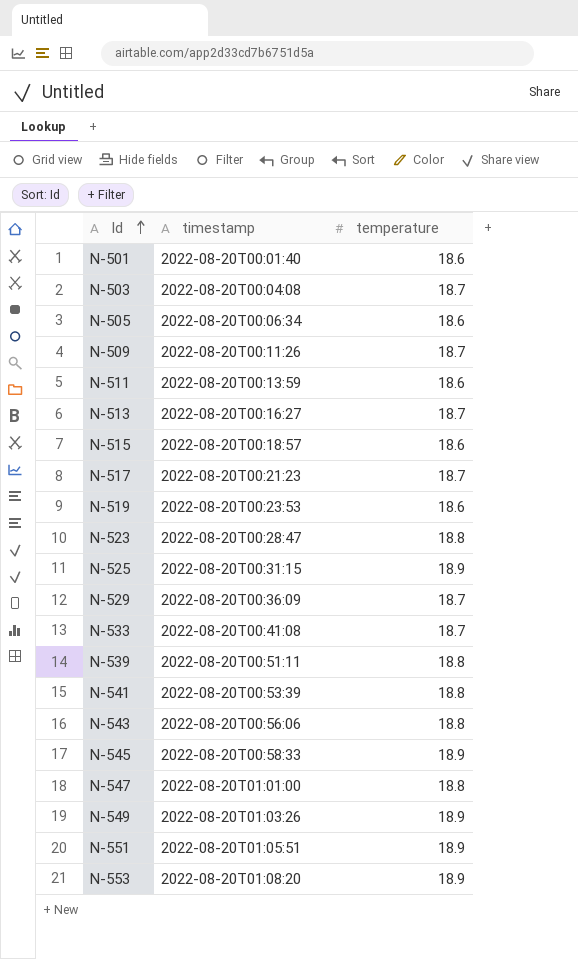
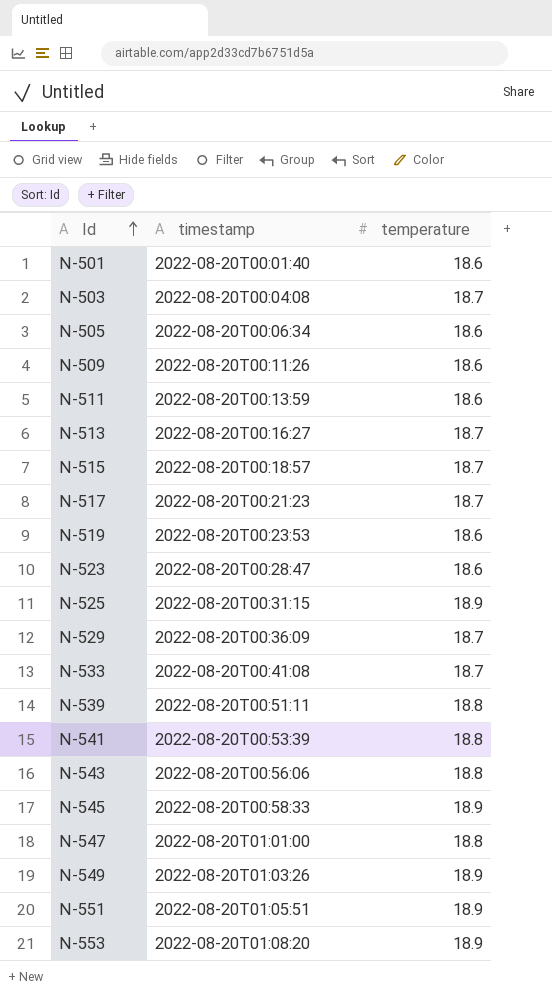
N-509 | temperature: 18.7 -> 18.6
N-515 | temperature: 18.6 -> 18.7
N-523 | temperature: 18.8 -> 18.6

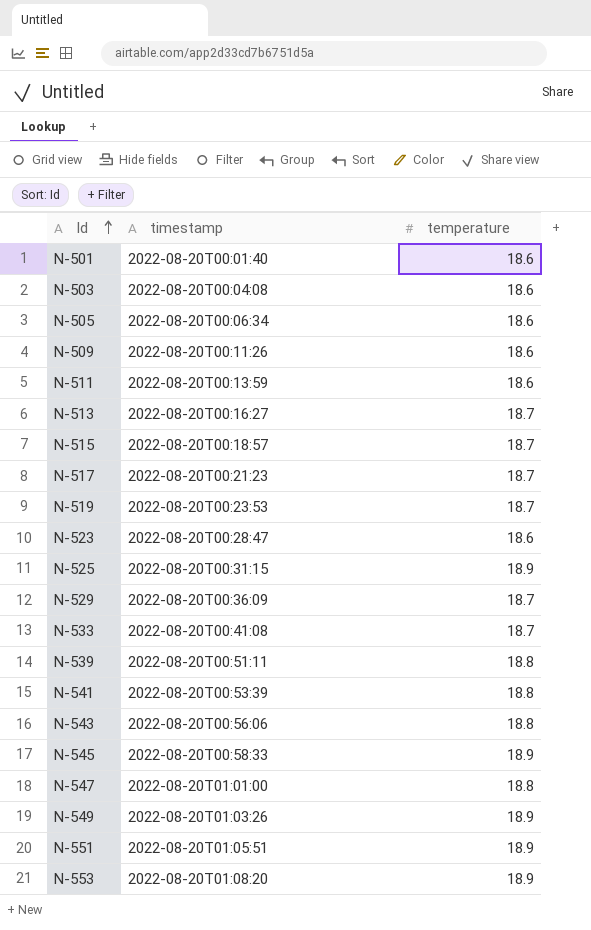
N-503 | temperature: 18.7 -> 18.6
N-519 | temperature: 18.6 -> 18.7

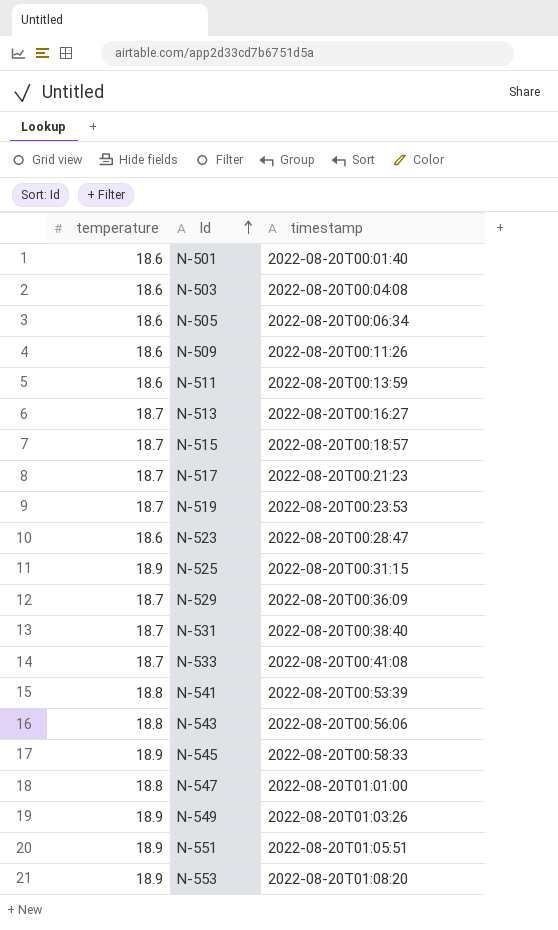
column temperature | position: 3 -> 1
row N-539: 2022-08-20T00:51:11 | 18.8 -> none
row N-531: none -> 18.7 | 2022-08-20T00:38:40

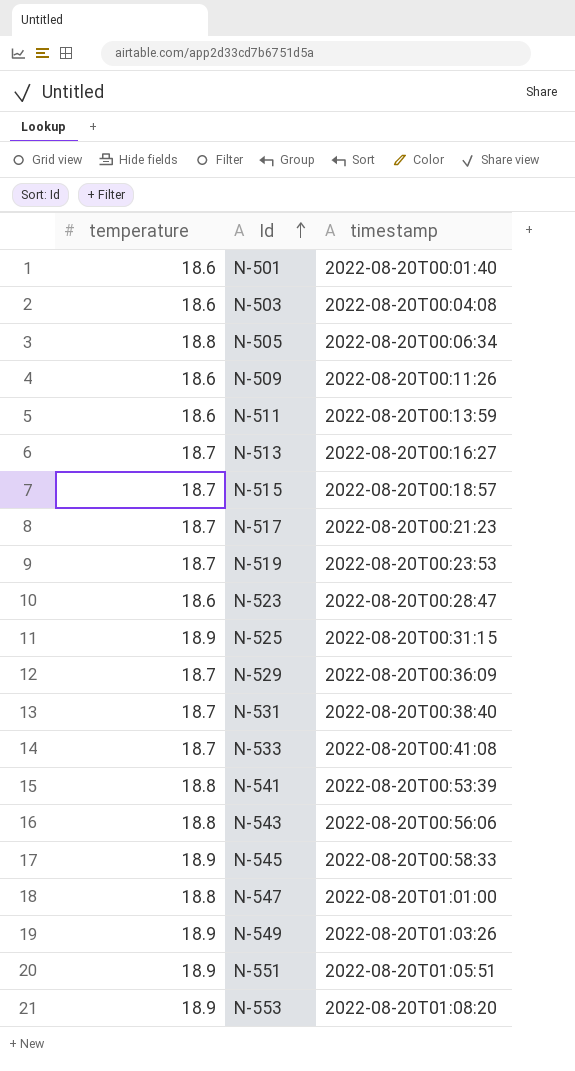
N-505 | temperature: 18.6 -> 18.8

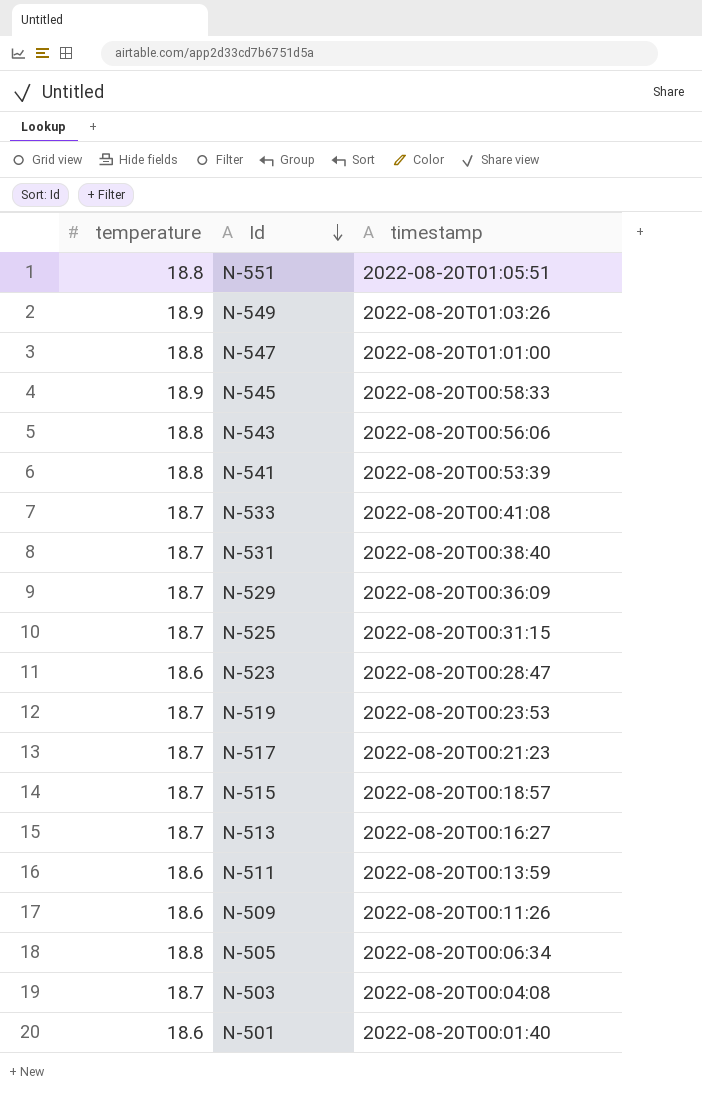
row order: Id ascending -> Id descending
row N-553: 18.9 | 2022-08-20T01:08:20 -> none
N-551 | temperature: 18.9 -> 18.8
N-525 | temperature: 18.9 -> 18.7
N-503 | temperature: 18.6 -> 18.7

